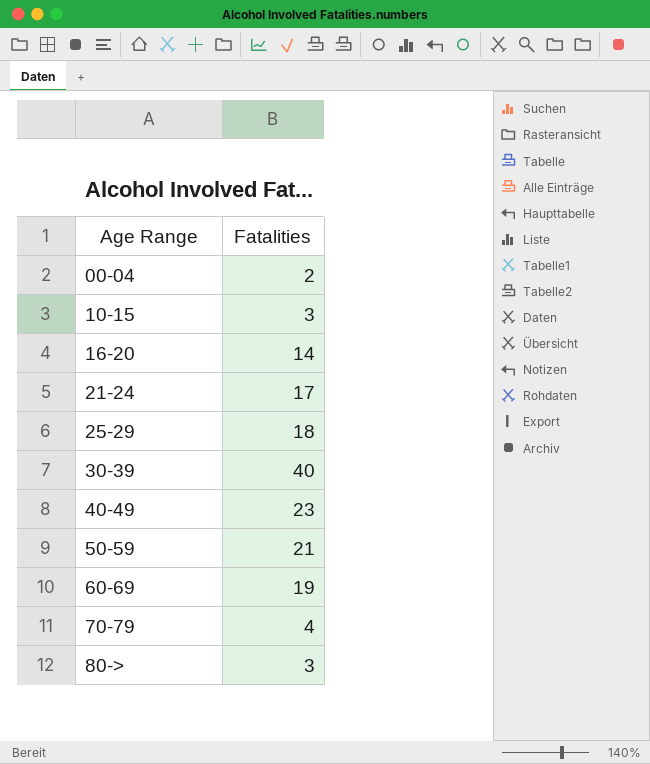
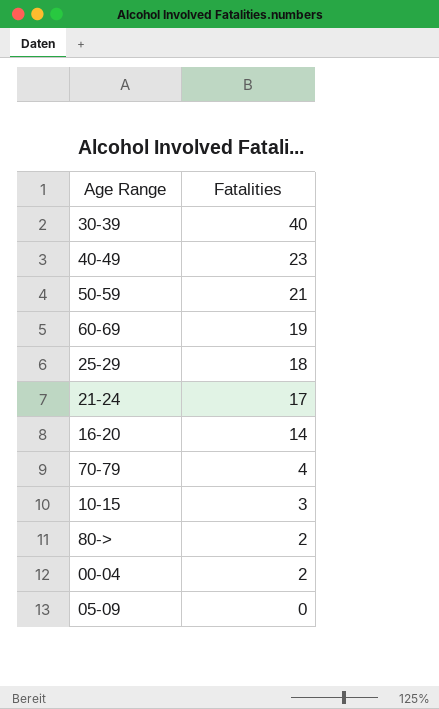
row order: Age Range ascending -> Fatalities descending
80-> | Fatalities: 3 -> 2
row 05-09: none -> 0

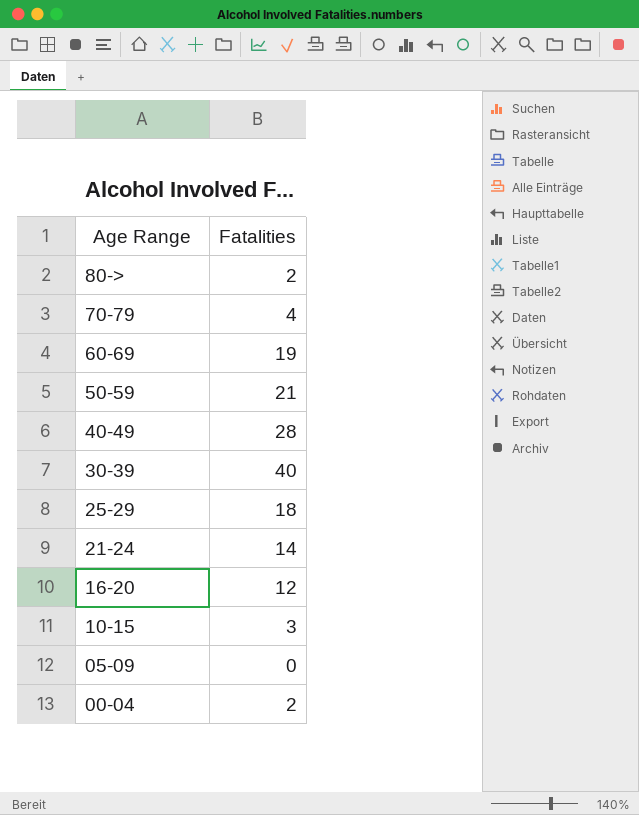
row order: Fatalities descending -> Age Range descending
40-49 | Fatalities: 23 -> 28
21-24 | Fatalities: 17 -> 14
16-20 | Fatalities: 14 -> 12

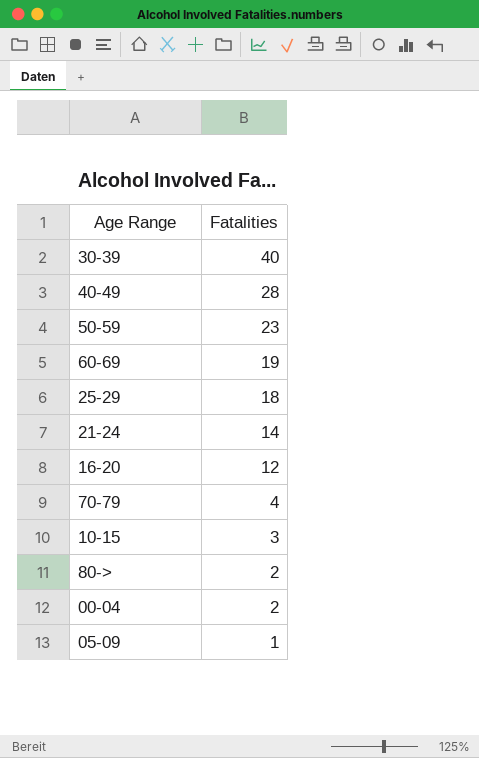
row order: Age Range descending -> Fatalities descending
50-59 | Fatalities: 21 -> 23
05-09 | Fatalities: 0 -> 1

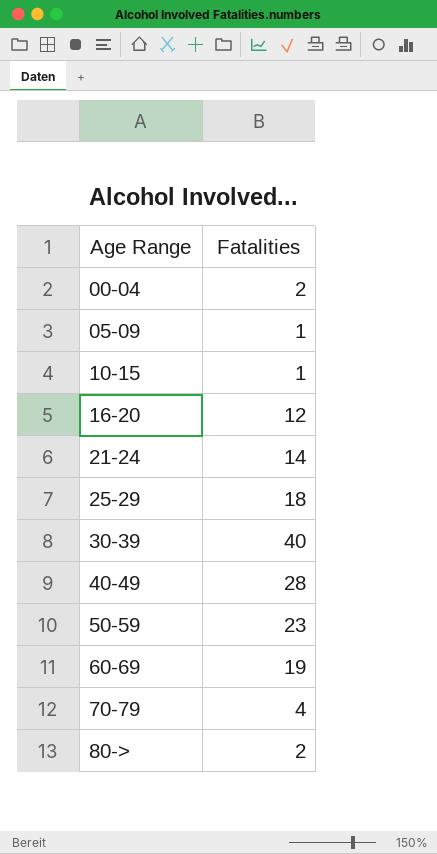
row order: Fatalities descending -> Age Range ascending
10-15 | Fatalities: 3 -> 1

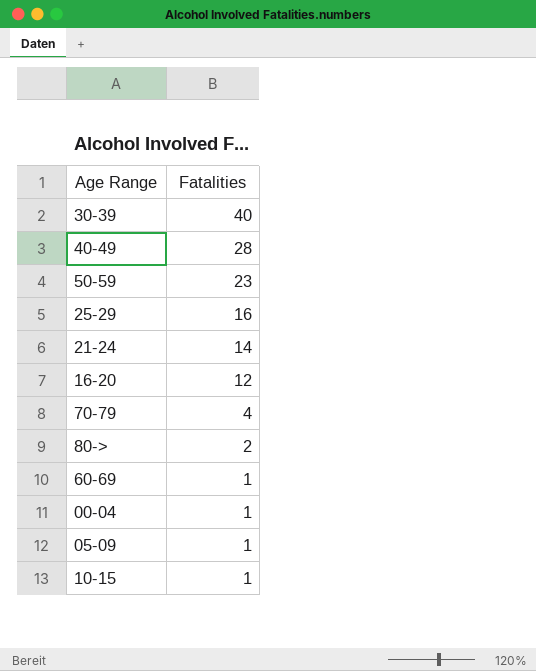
row order: Age Range ascending -> Fatalities descending
25-29 | Fatalities: 18 -> 16
60-69 | Fatalities: 19 -> 1
00-04 | Fatalities: 2 -> 1

